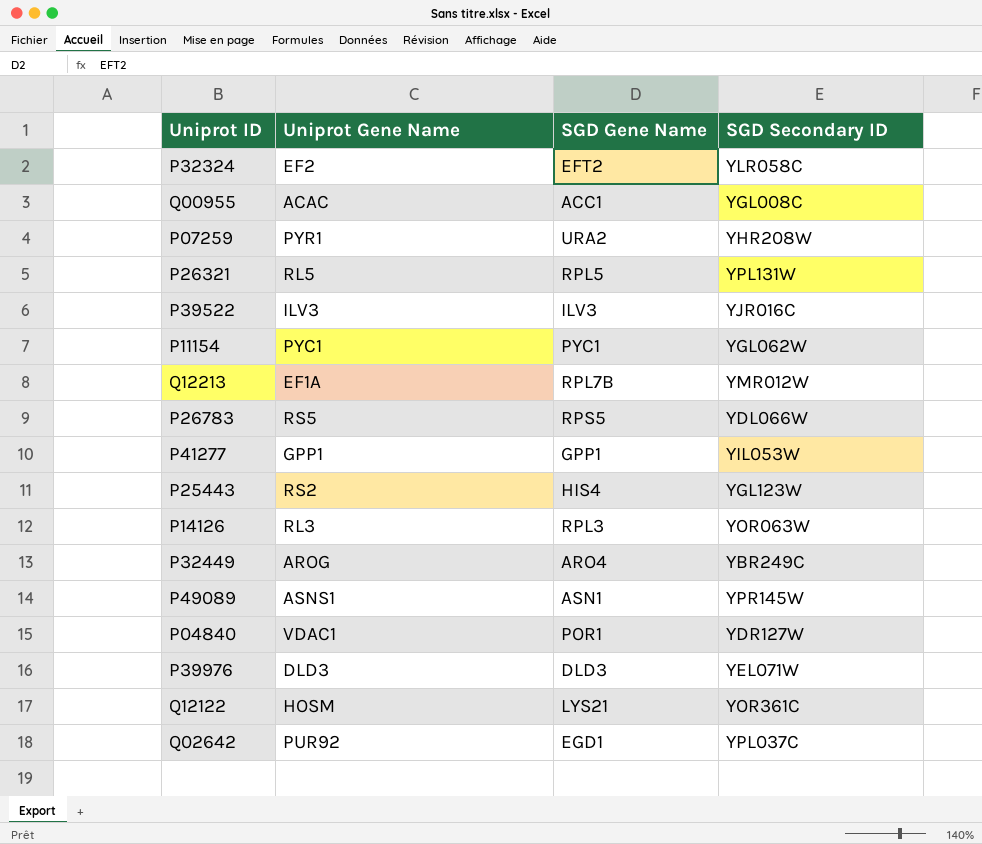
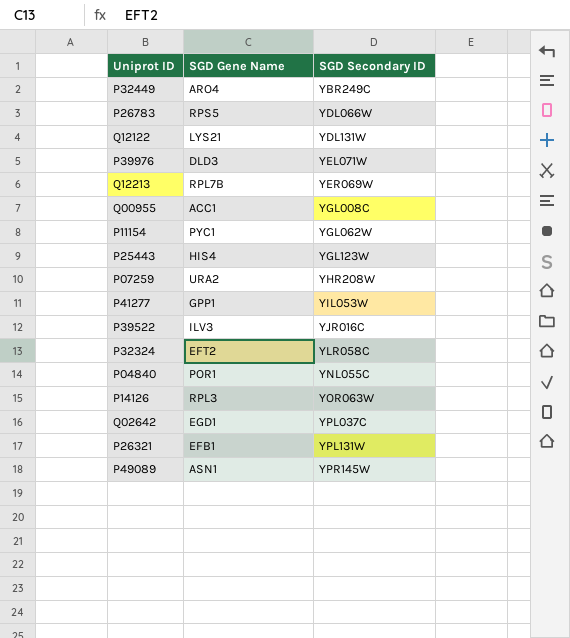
row order: none -> SGD Secondary ID ascending
column Uniprot Gene Name | position: 2 -> none
Q12122 | SGD Secondary ID: YOR361C -> YDL131W
Q12213 | SGD Secondary ID: YMR012W -> YER069W
P04840 | SGD Secondary ID: YDR127W -> YNL055C
P26321 | SGD Gene Name: RPL5 -> EFB1

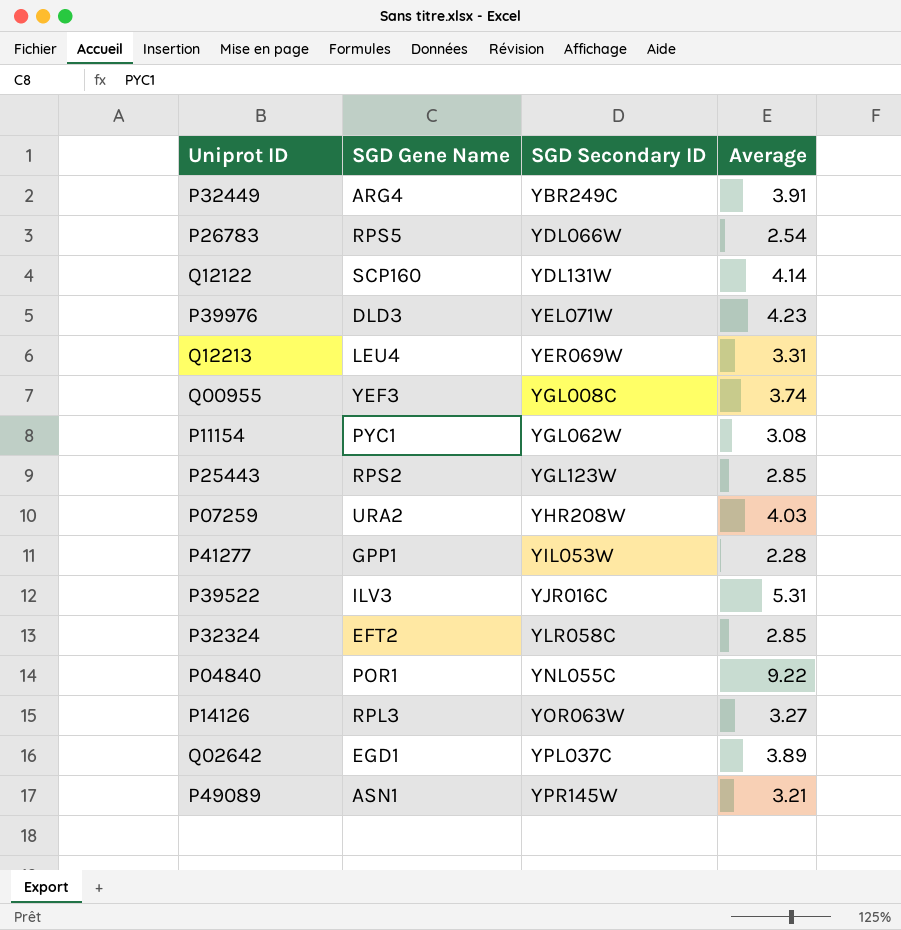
column Average | position: none -> 4
row P26321: EFB1 | YPL131W -> none
P32449 | SGD Gene Name: ARO4 -> ARG4
Q12122 | SGD Gene Name: LYS21 -> SCP160
Q12213 | SGD Gene Name: RPL7B -> LEU4
Q00955 | SGD Gene Name: ACC1 -> YEF3
P25443 | SGD Gene Name: HIS4 -> RPS2

